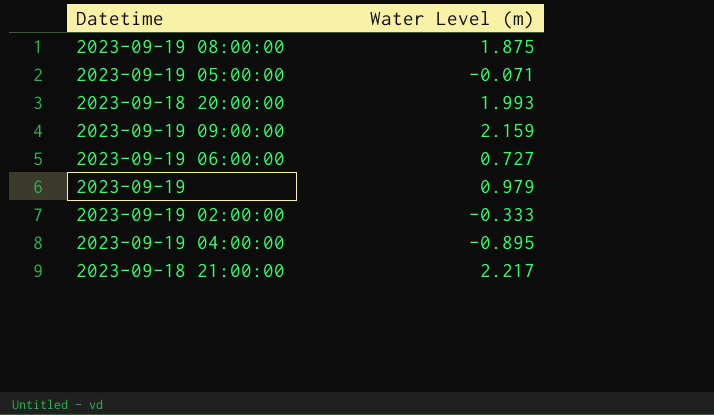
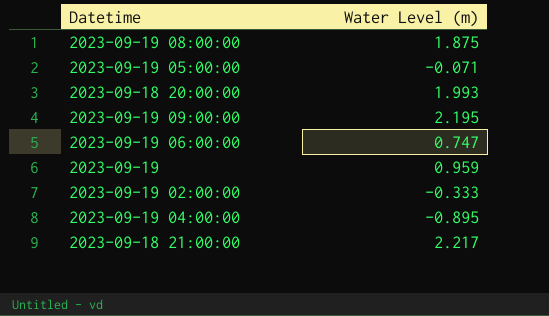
2023-09-19 09:00:00 | Water Level (m): 2.159 -> 2.195
2023-09-19 06:00:00 | Water Level (m): 0.727 -> 0.747
2023-09-19 | Water Level (m): 0.979 -> 0.959

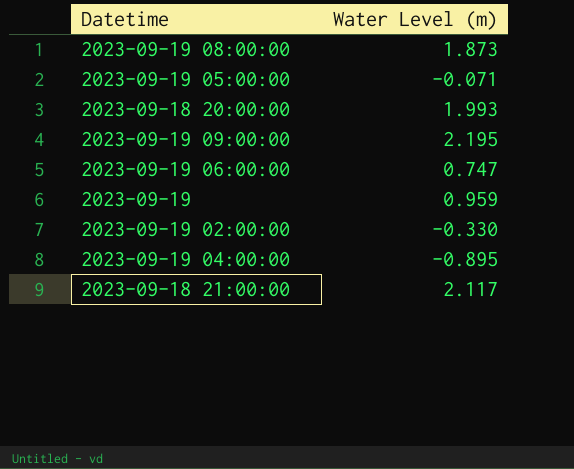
2023-09-19 08:00:00 | Water Level (m): 1.875 -> 1.873
2023-09-19 02:00:00 | Water Level (m): -0.333 -> -0.330
2023-09-18 21:00:00 | Water Level (m): 2.217 -> 2.117

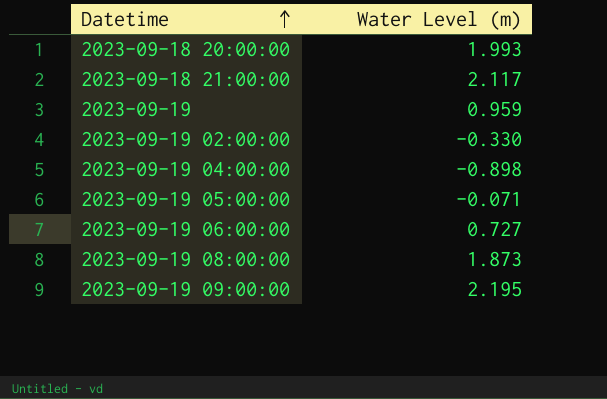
row order: none -> Datetime ascending
2023-09-19 04:00:00 | Water Level (m): -0.895 -> -0.898
2023-09-19 06:00:00 | Water Level (m): 0.747 -> 0.727

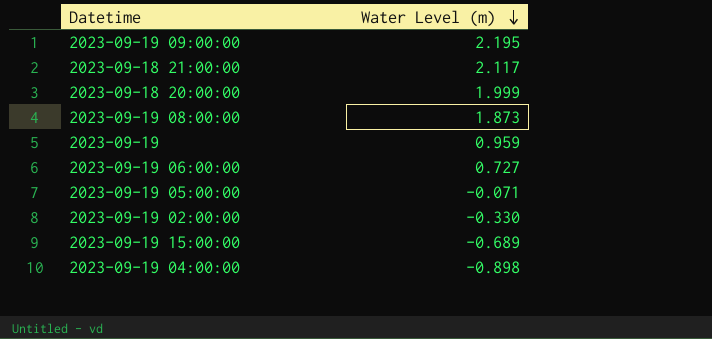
row order: Datetime ascending -> Water Level (m) descending
2023-09-18 20:00:00 | Water Level (m): 1.993 -> 1.999
row 2023-09-19 15:00:00: none -> -0.689

